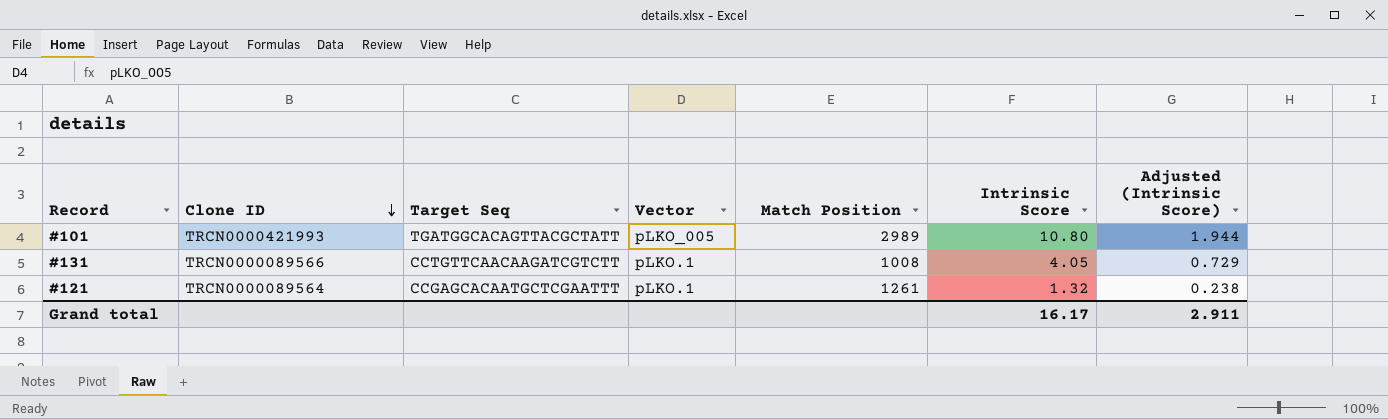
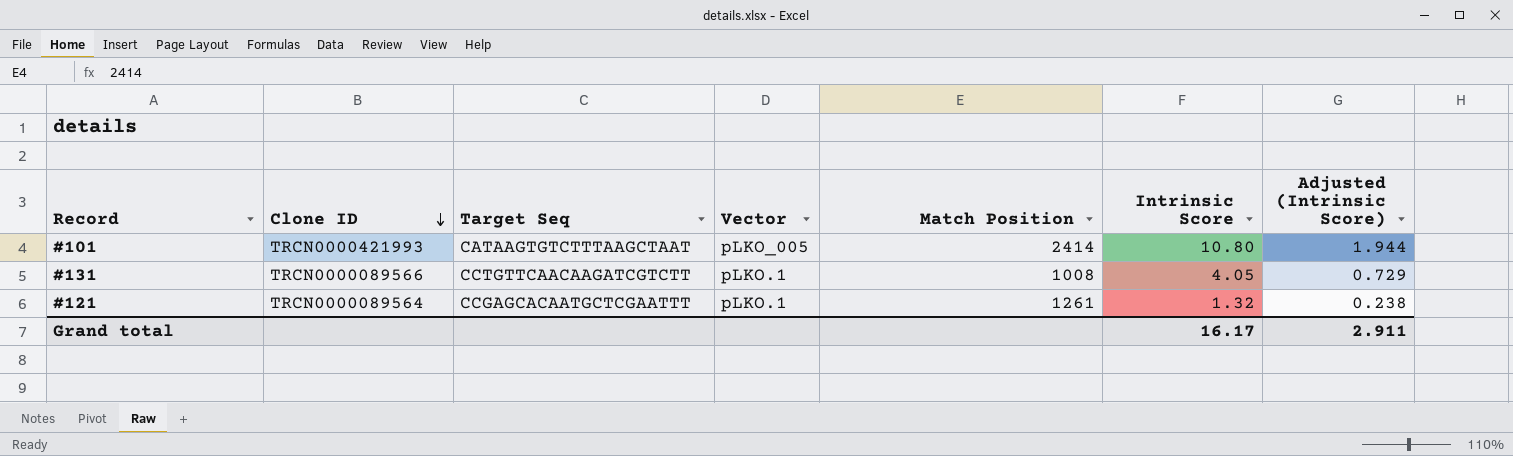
#101 | Target Seq: TGATGGCACAGTTACGCTATT -> CATAAGTGTCTTTAAGCTAAT
#101 | Match Position: 2989 -> 2414

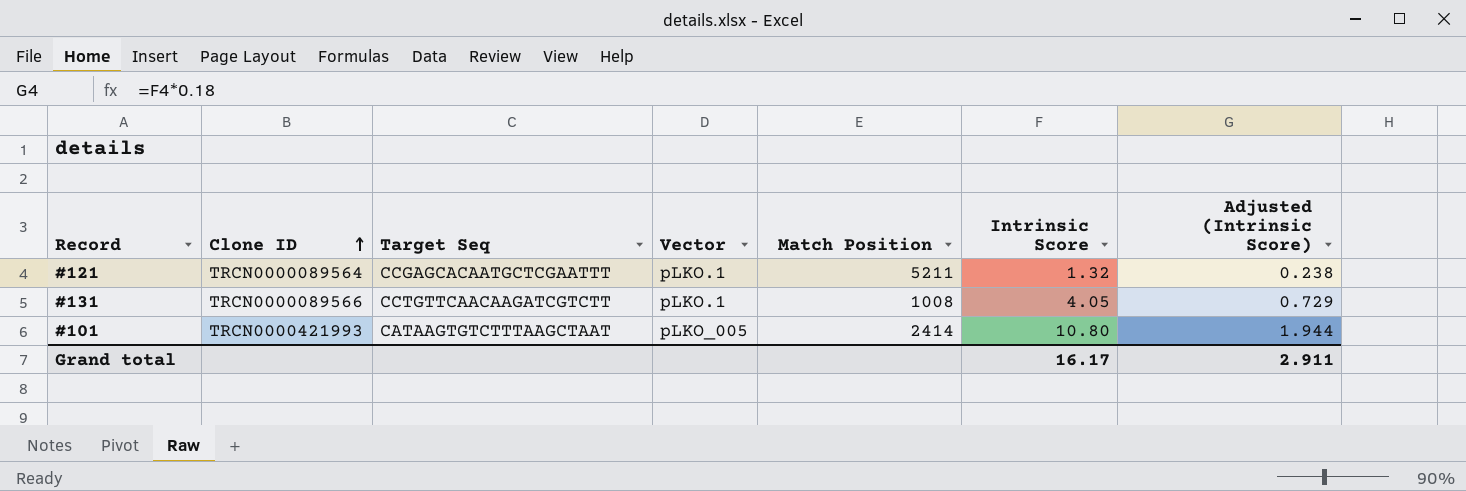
row order: Clone ID descending -> Clone ID ascending
#121 | Match Position: 1261 -> 5211

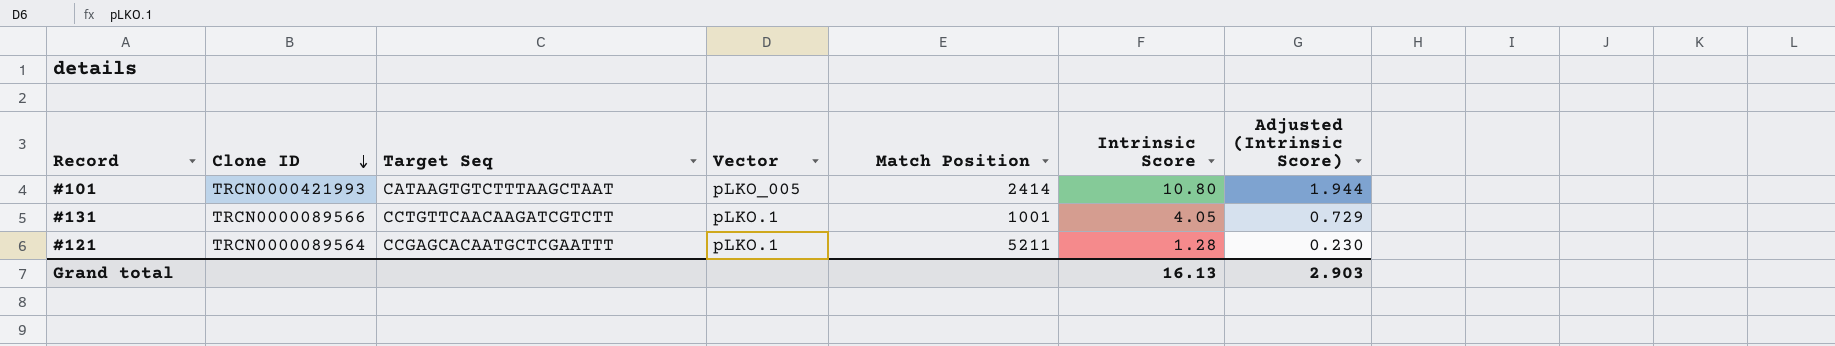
row order: Clone ID ascending -> Clone ID descending
#131 | Match Position: 1008 -> 1001
#121 | Intrinsic Score: 1.32 -> 1.28
#121 | Adjusted (Intrinsic Score): 0.238 -> 0.230
Grand total | Intrinsic Score: 16.17 -> 16.13
Grand total | Adjusted (Intrinsic Score): 2.911 -> 2.903

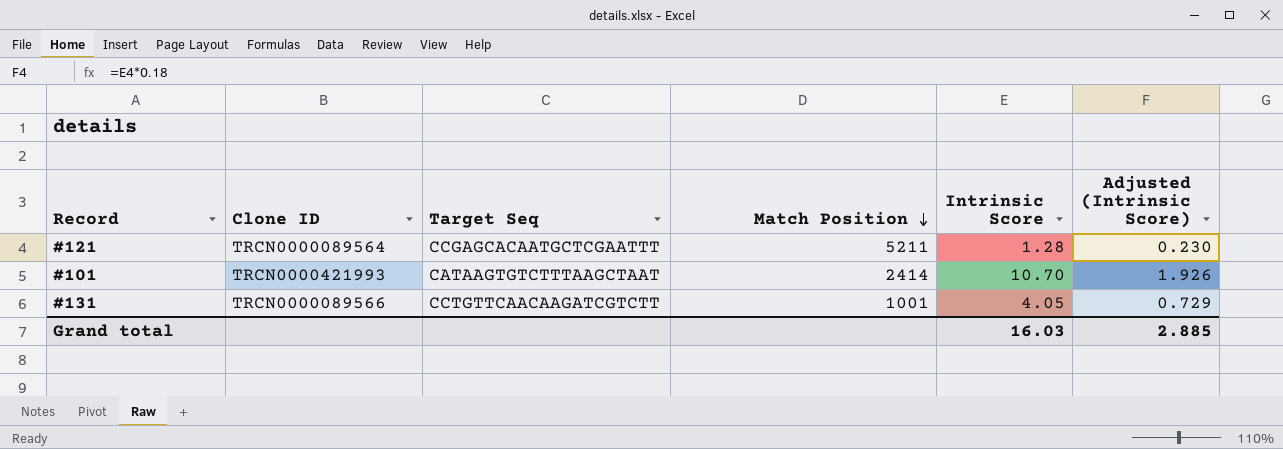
row order: Clone ID descending -> Match Position descending
column Vector | position: 4 -> none
#101 | Intrinsic Score: 10.80 -> 10.70
#101 | Adjusted (Intrinsic Score): 1.944 -> 1.926
Grand total | Intrinsic Score: 16.13 -> 16.03
Grand total | Adjusted (Intrinsic Score): 2.903 -> 2.885

